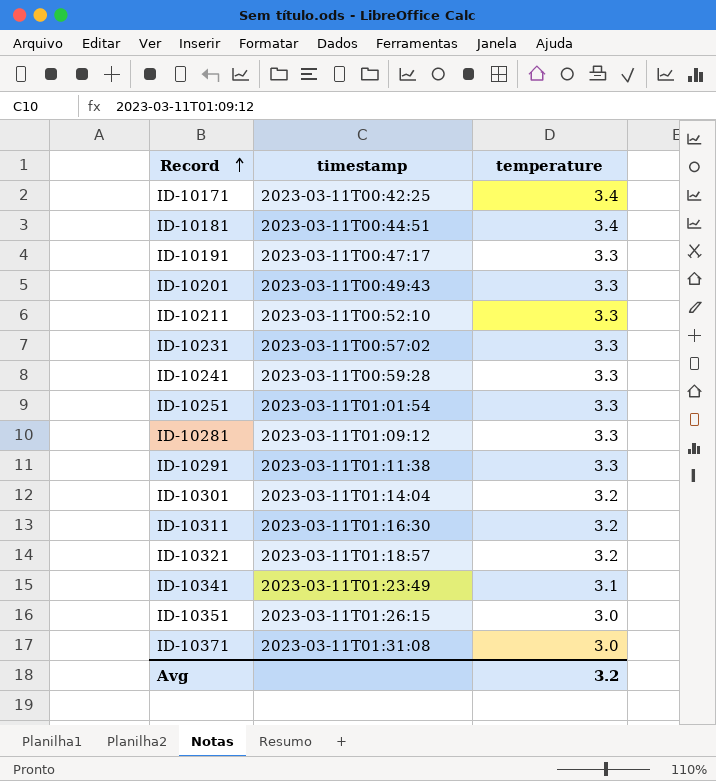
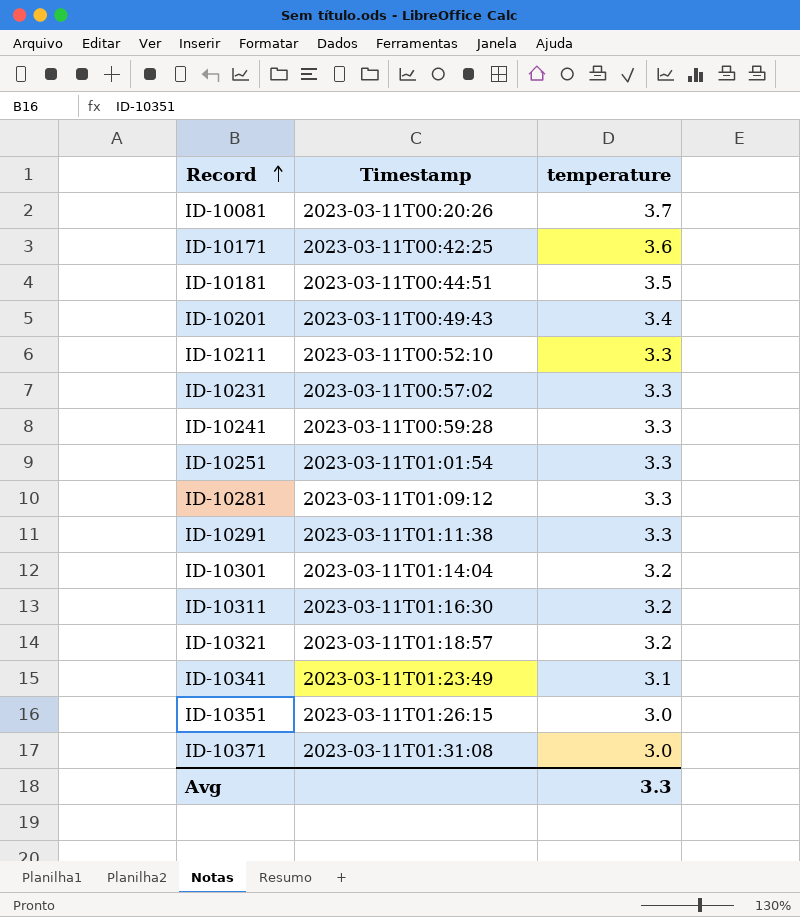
column name: timestamp -> Timestamp
row ID-10191: 2023-03-11T00:47:17 | 3.3 -> none
row ID-10081: none -> 2023-03-11T00:20:26 | 3.7
ID-10171 | temperature: 3.4 -> 3.6
ID-10181 | temperature: 3.4 -> 3.5
ID-10201 | temperature: 3.3 -> 3.4
Avg | temperature: 3.2 -> 3.3

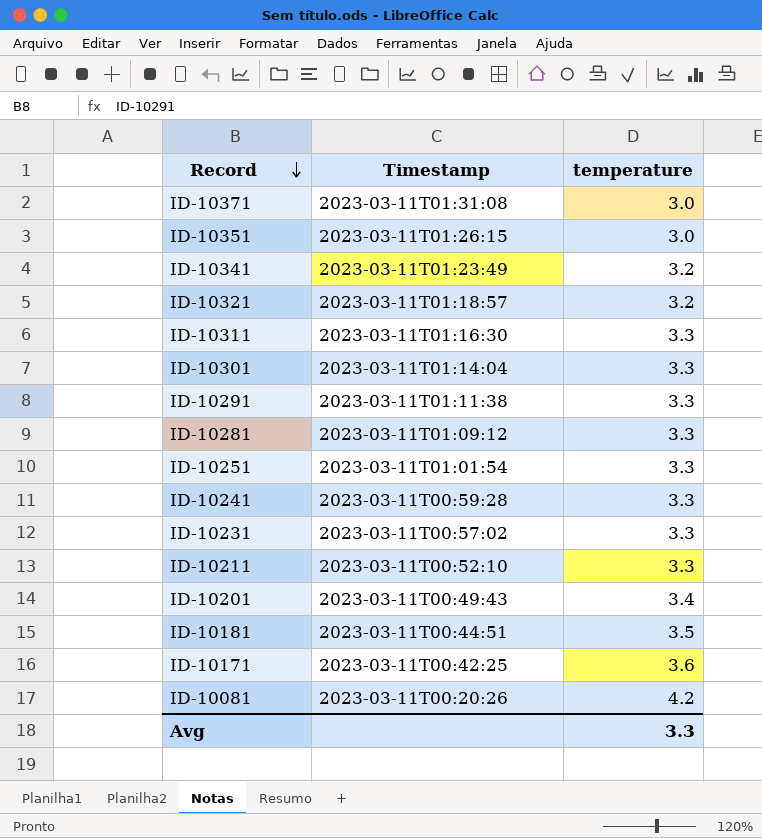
row order: Record ascending -> Record descending
ID-10341 | temperature: 3.1 -> 3.2
ID-10311 | temperature: 3.2 -> 3.3
ID-10301 | temperature: 3.2 -> 3.3
ID-10081 | temperature: 3.7 -> 4.2

